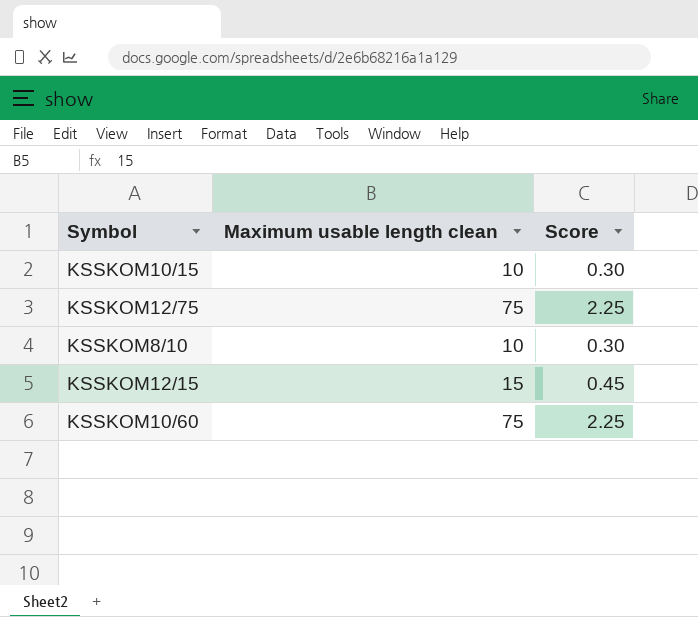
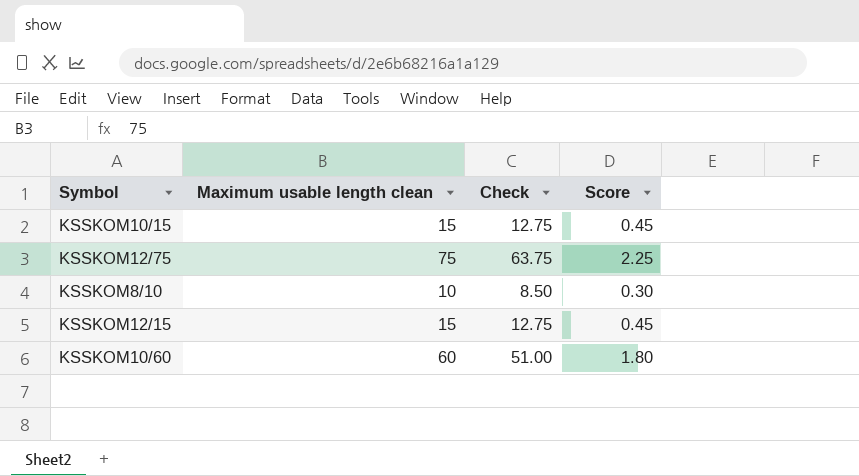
column Check | formula: none -> [Maximum usable length clean] * 0.85
KSSKOM10/15 | Maximum usable length clean: 10 -> 15
KSSKOM10/15 | Score: 0.30 -> 0.45
KSSKOM10/60 | Maximum usable length clean: 75 -> 60
KSSKOM10/60 | Score: 2.25 -> 1.80

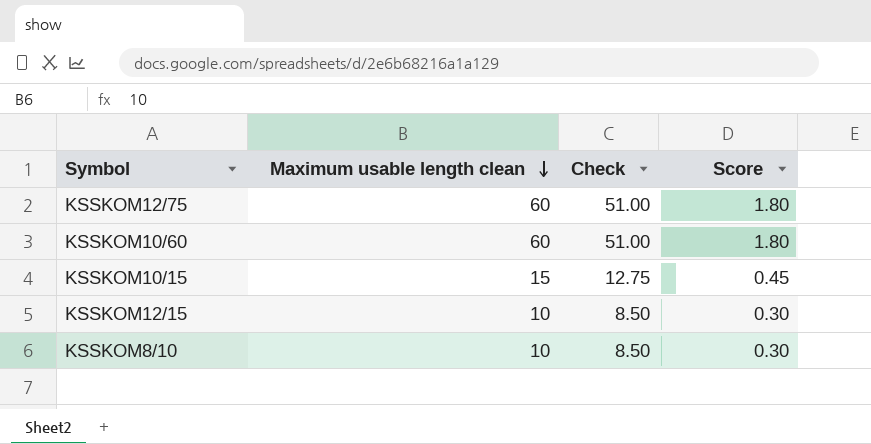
row order: none -> Maximum usable length clean descending
KSSKOM12/75 | Maximum usable length clean: 75 -> 60
KSSKOM12/75 | Check: 63.75 -> 51.00
KSSKOM12/75 | Score: 2.25 -> 1.80
KSSKOM12/15 | Maximum usable length clean: 15 -> 10
KSSKOM12/15 | Check: 12.75 -> 8.50
KSSKOM12/15 | Score: 0.45 -> 0.30

